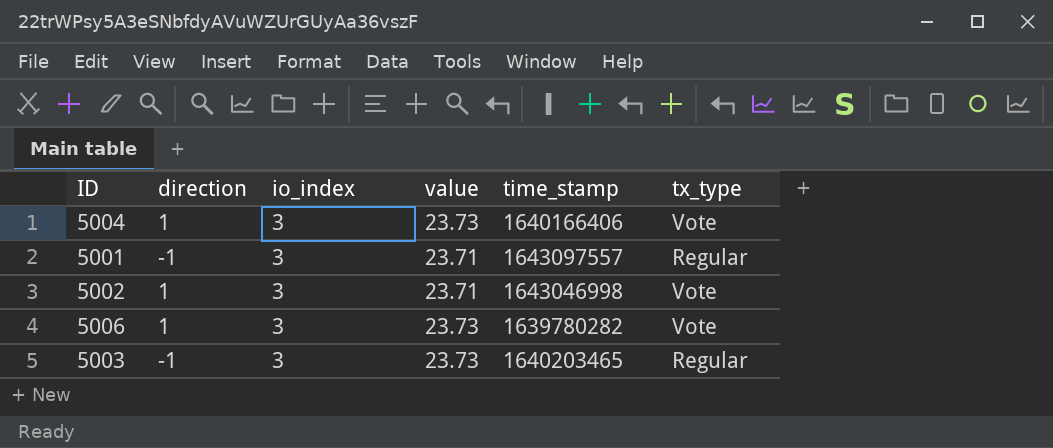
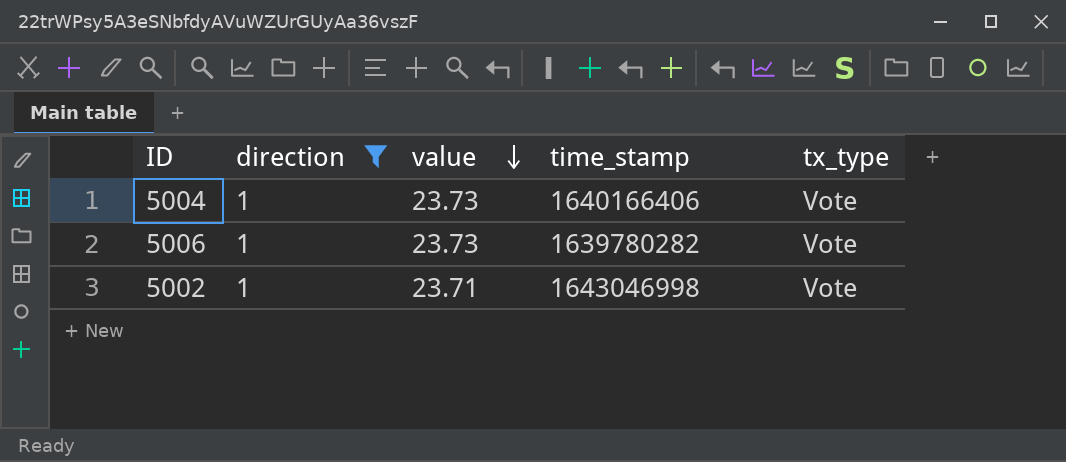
filter: none -> direction = 1
row order: none -> value descending
column io_index | position: 3 -> none

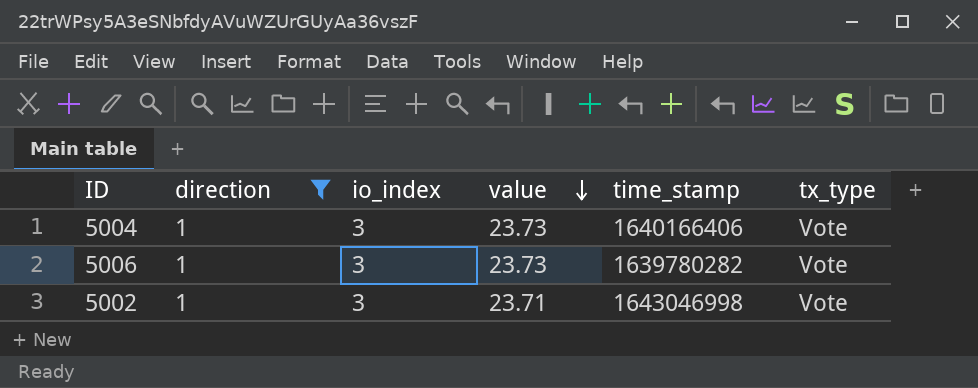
column io_index | position: none -> 3

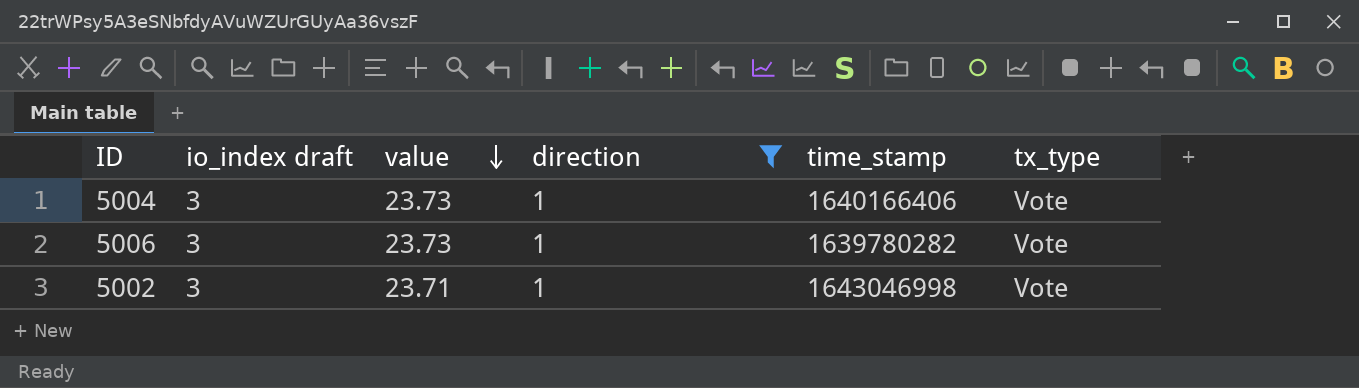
column name: io_index -> io_index draft
column direction | position: 2 -> 4

